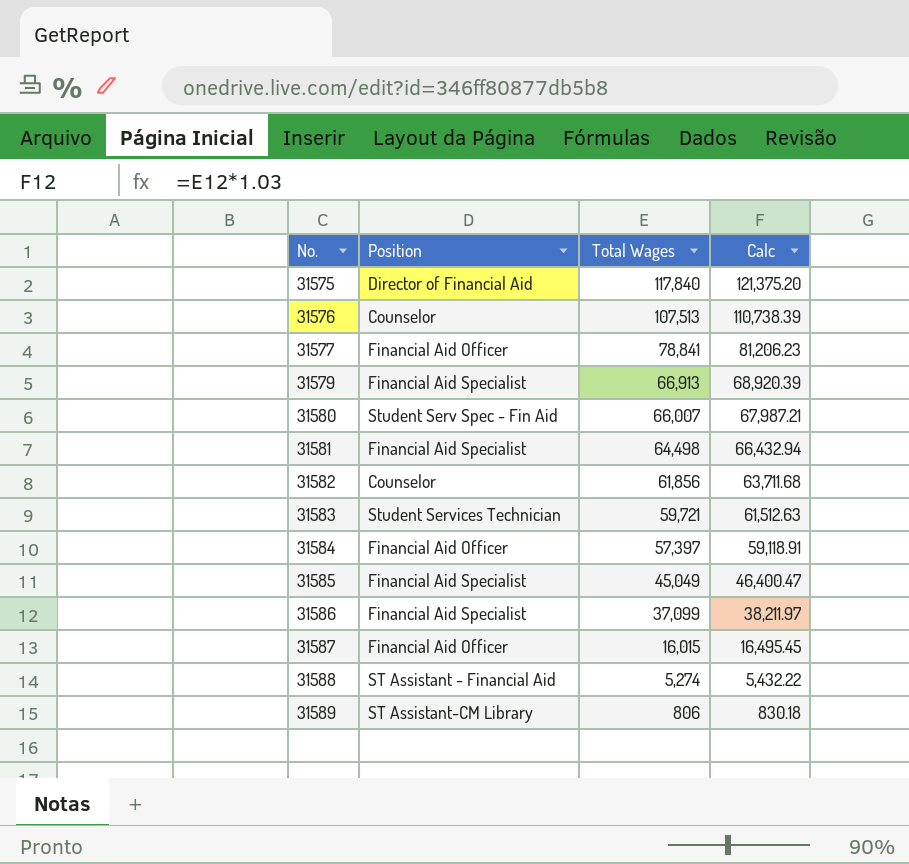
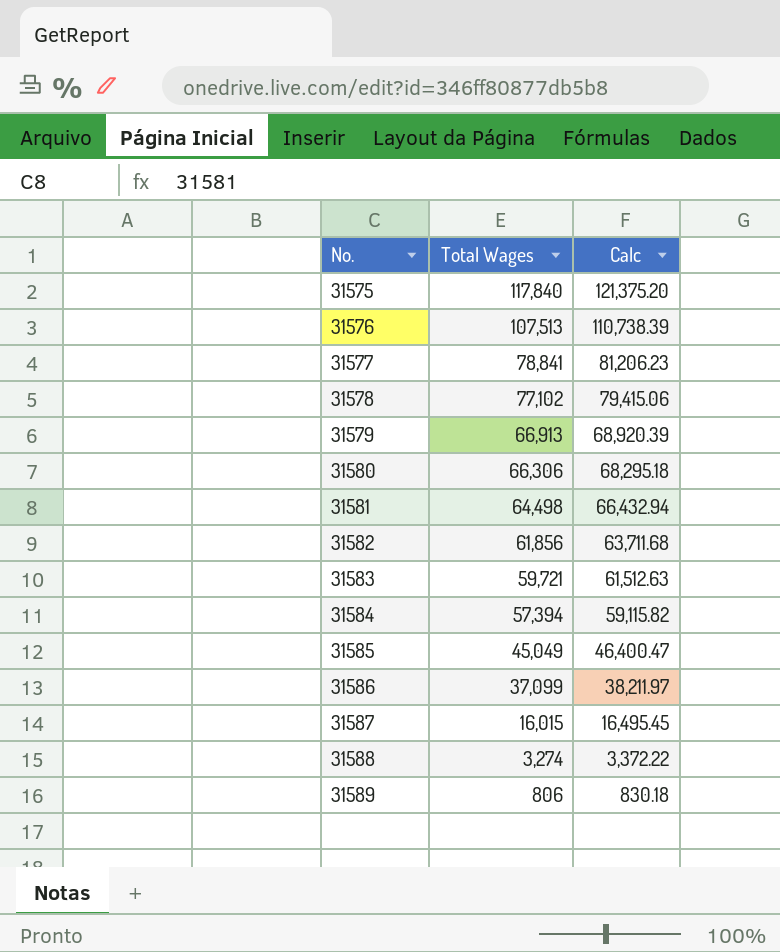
column Position | position: 2 -> none
row 31578: none -> 77,102 | 79,415.06
31580 | Total Wages: 66,007 -> 66,306
31580 | Calc: 67,987.21 -> 68,295.18
31584 | Total Wages: 57,397 -> 57,394
31584 | Calc: 59,118.91 -> 59,115.82
31588 | Total Wages: 5,274 -> 3,274
31588 | Calc: 5,432.22 -> 3,372.22

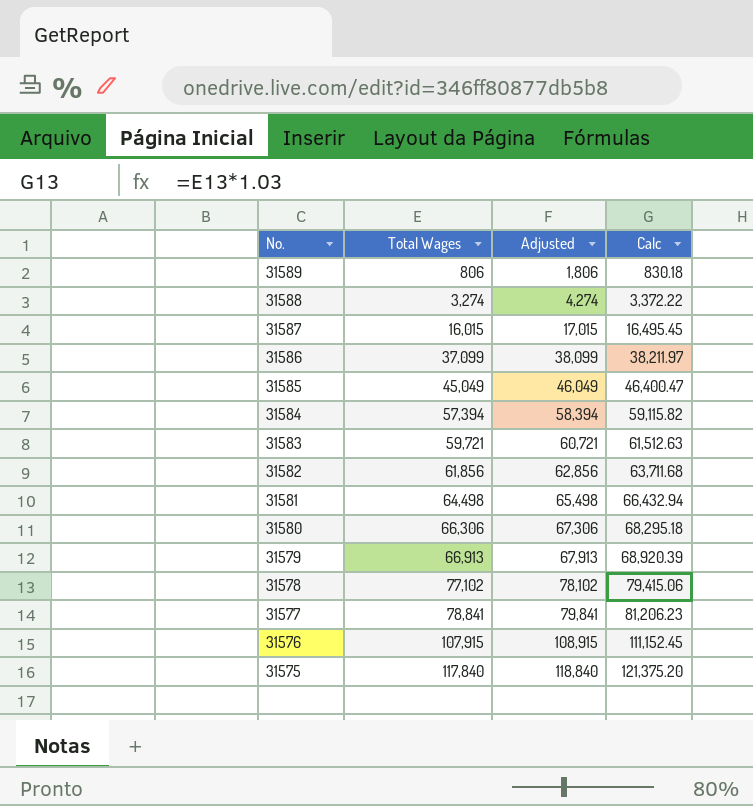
row order: No. ascending -> No. descending
column Adjusted | formula: none -> [Total Wages] + 1000
31576 | Total Wages: 107,513 -> 107,915
31576 | Calc: 110,738.39 -> 111,152.45

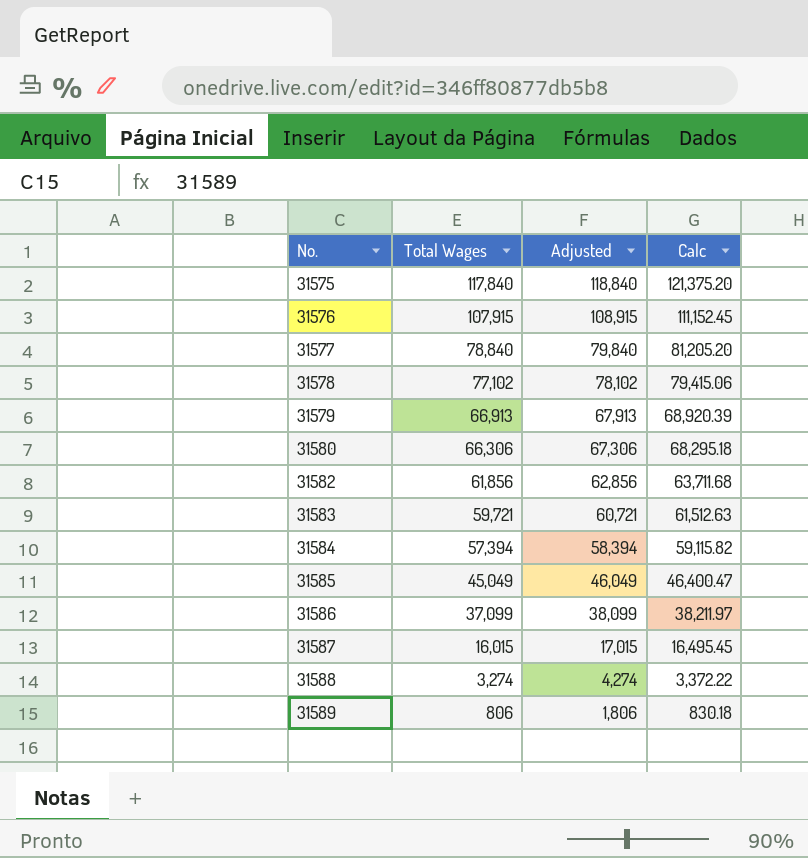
row order: No. descending -> No. ascending
row 31581: 64,498 | 65,498 | 66,432.94 -> none
31577 | Total Wages: 78,841 -> 78,840
31577 | Adjusted: 79,841 -> 79,840
31577 | Calc: 81,206.23 -> 81,205.20

